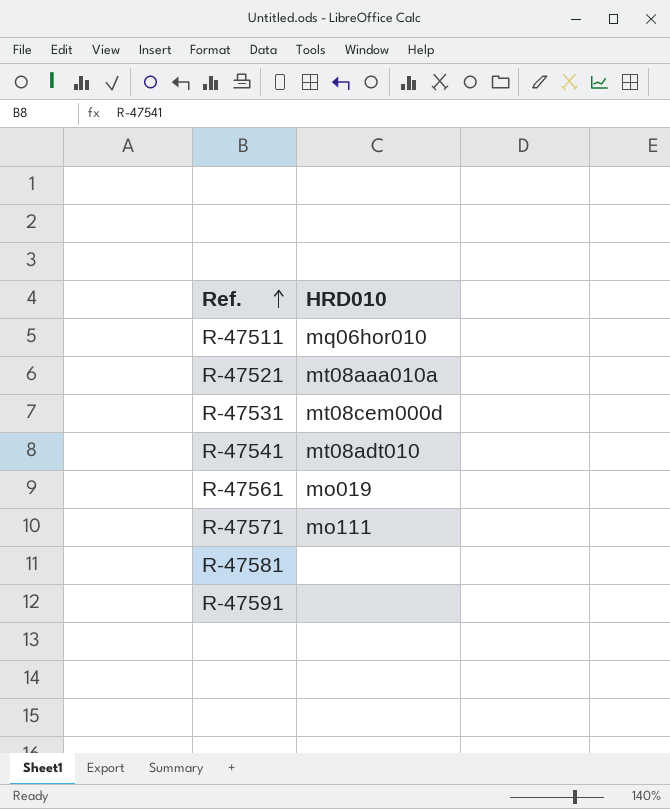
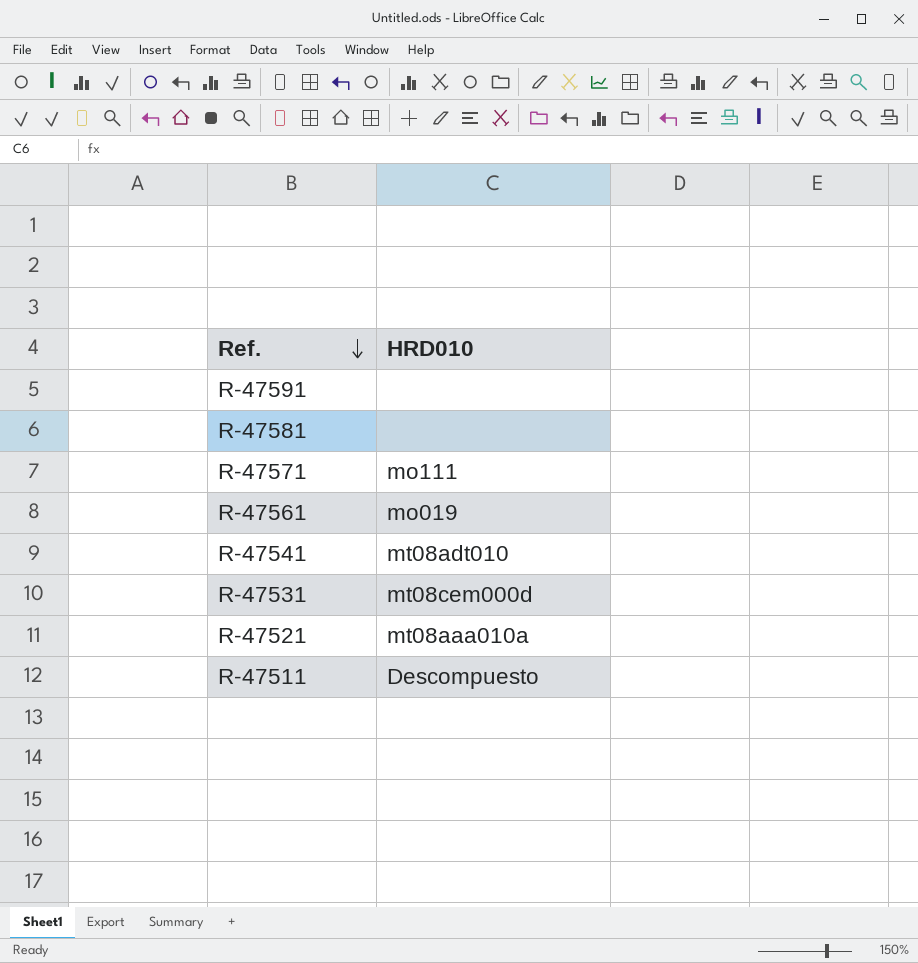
row order: Ref. ascending -> Ref. descending
R-47511 | HRD010: mq06hor010 -> Descompuesto

